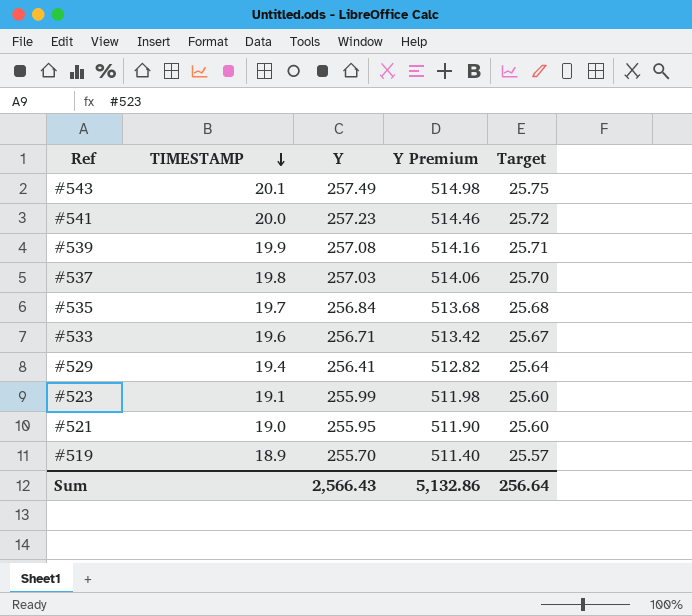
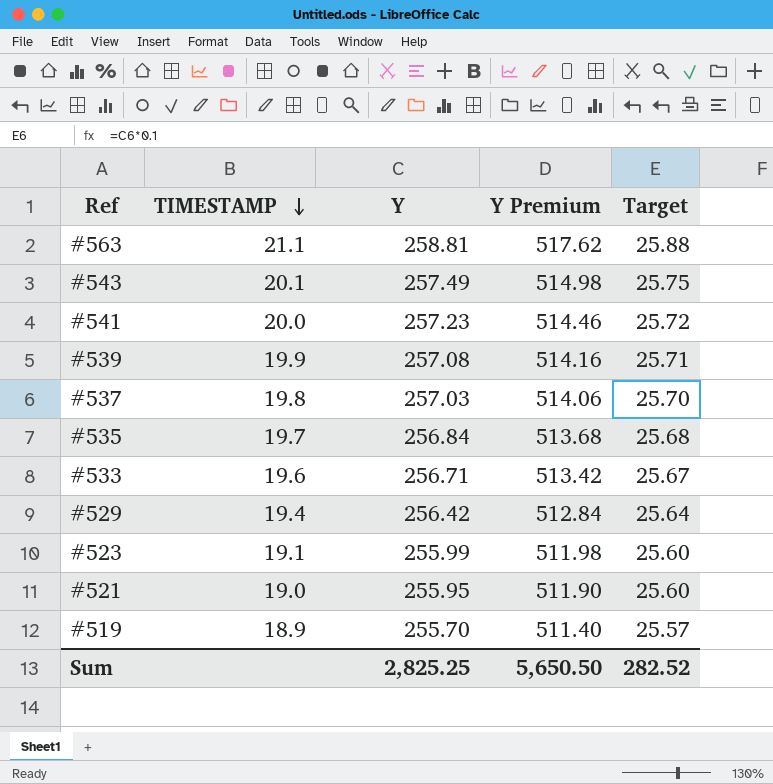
row #563: none -> 21.1 | 258.81 | 517.62 | 25.88
#529 | Y: 256.41 -> 256.42
#529 | Y Premium: 512.82 -> 512.84
Sum | Y: 2,566.43 -> 2,825.25
Sum | Y Premium: 5,132.86 -> 5,650.50
Sum | Target: 256.64 -> 282.52

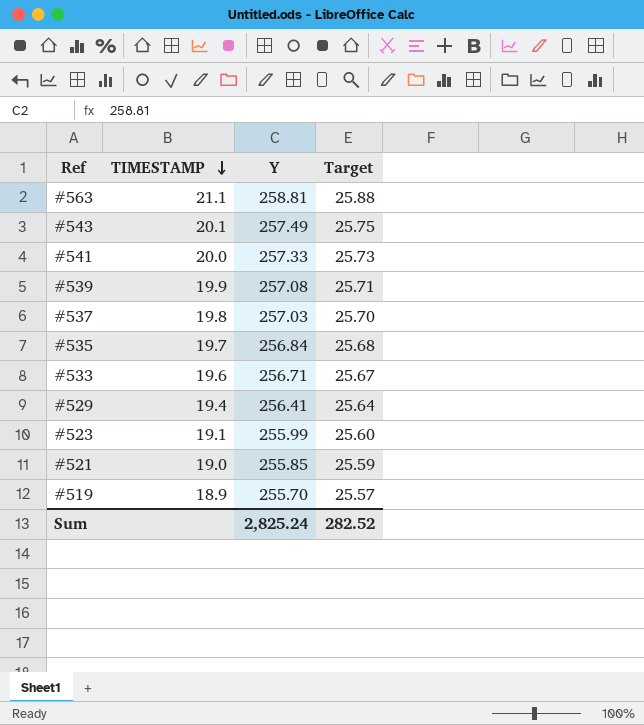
column Y Premium | formula: [Y] * 2 -> none
#541 | Y: 257.23 -> 257.33
#541 | Target: 25.72 -> 25.73
#529 | Y: 256.42 -> 256.41
#521 | Y: 255.95 -> 255.85
#521 | Target: 25.60 -> 25.59
Sum | Y: 2,825.25 -> 2,825.24

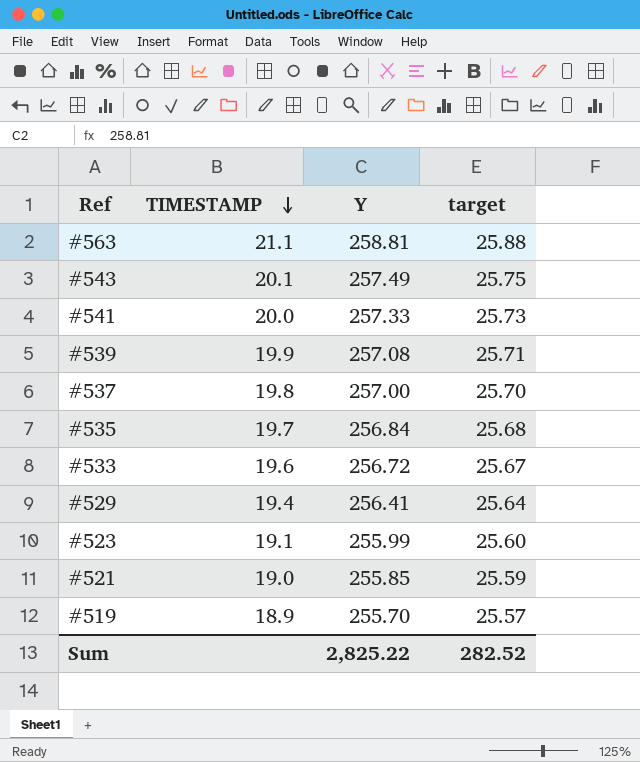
column name: Target -> target
#537 | Y: 257.03 -> 257.00
#533 | Y: 256.71 -> 256.72
Sum | Y: 2,825.24 -> 2,825.22

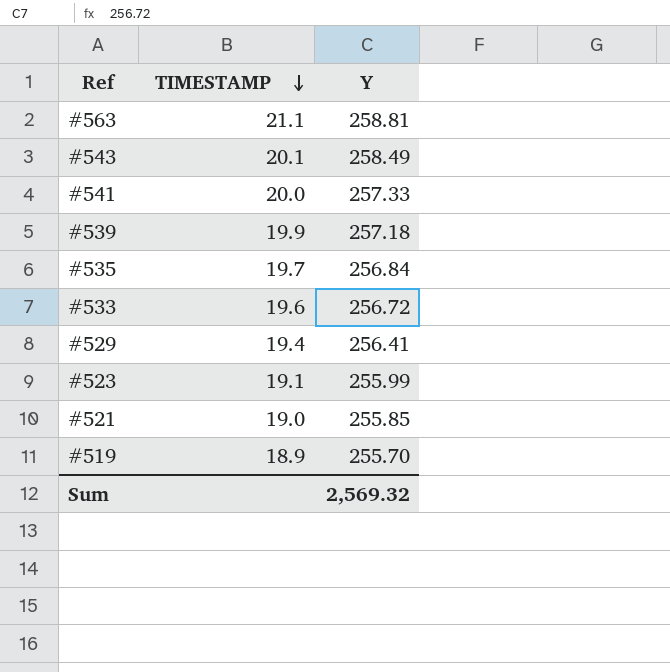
column target | formula: [Y] * 0.1 -> none
row #537: 19.8 | 257.00 | 25.70 -> none
#543 | Y: 257.49 -> 258.49
#539 | Y: 257.08 -> 257.18
Sum | Y: 2,825.22 -> 2,569.32

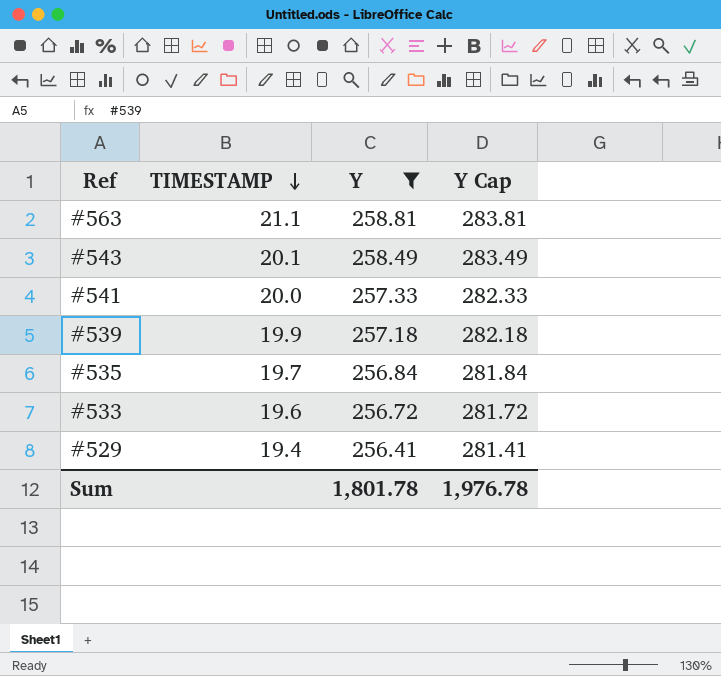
filter: none -> Y >= 256.41
column Y Cap | formula: none -> [Y] + 25
Sum | Y: 2,569.32 -> 1,801.78

